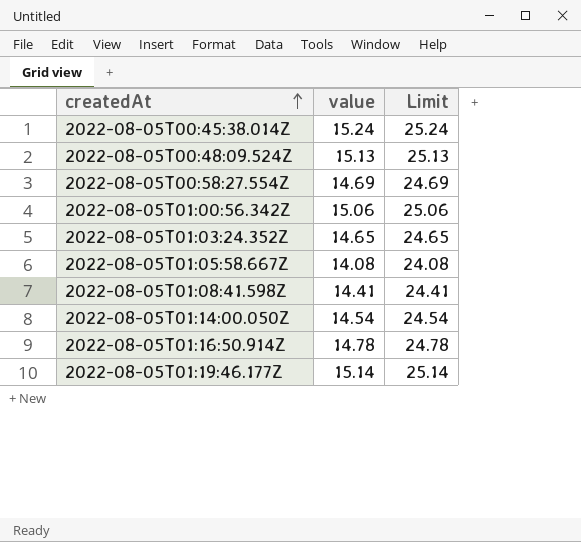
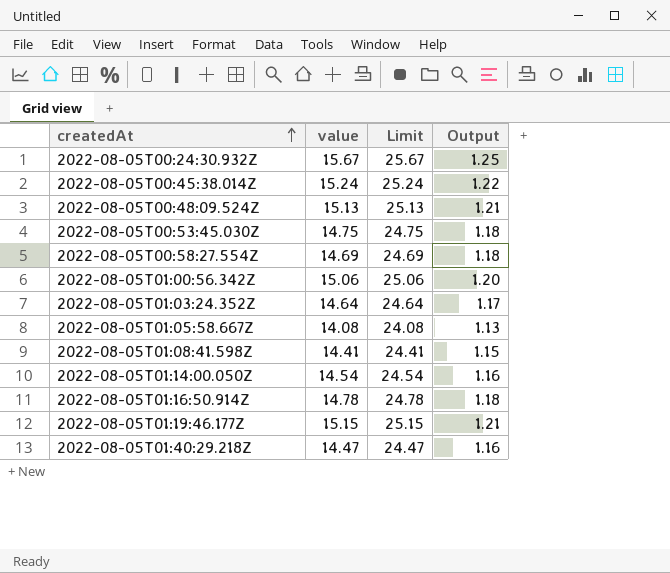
column Output | formula: none -> [value] * 0.08
row 2022-08-05T00:24:30.932Z: none -> 15.67 | 25.67 | 1.25
row 2022-08-05T00:53:45.030Z: none -> 14.75 | 24.75 | 1.18
2022-08-05T01:03:24.352Z | value: 14.65 -> 14.64
2022-08-05T01:03:24.352Z | Limit: 24.65 -> 24.64
2022-08-05T01:19:46.177Z | value: 15.14 -> 15.15
2022-08-05T01:19:46.177Z | Limit: 25.14 -> 25.15
row 2022-08-05T01:40:29.218Z: none -> 14.47 | 24.47 | 1.16

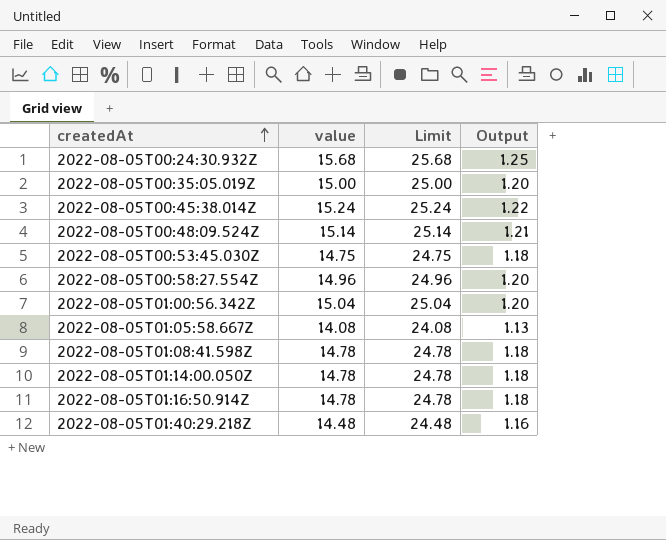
row 2022-08-05T01:03:24.352Z: 14.64 | 24.64 | 1.17 -> none
row 2022-08-05T01:19:46.177Z: 15.15 | 25.15 | 1.21 -> none
2022-08-05T00:24:30.932Z | value: 15.67 -> 15.68
2022-08-05T00:24:30.932Z | Limit: 25.67 -> 25.68
row 2022-08-05T00:35:05.019Z: none -> 15.00 | 25.00 | 1.20
2022-08-05T00:48:09.524Z | value: 15.13 -> 15.14
2022-08-05T00:48:09.524Z | Limit: 25.13 -> 25.14
2022-08-05T00:58:27.554Z | value: 14.69 -> 14.96
2022-08-05T00:58:27.554Z | Limit: 24.69 -> 24.96
2022-08-05T00:58:27.554Z | Output: 1.18 -> 1.20
2022-08-05T01:00:56.342Z | value: 15.06 -> 15.04
2022-08-05T01:00:56.342Z | Limit: 25.06 -> 25.04
2022-08-05T01:08:41.598Z | value: 14.41 -> 14.78
2022-08-05T01:08:41.598Z | Limit: 24.41 -> 24.78
2022-08-05T01:08:41.598Z | Output: 1.15 -> 1.18
2022-08-05T01:14:00.050Z | value: 14.54 -> 14.78
2022-08-05T01:14:00.050Z | Limit: 24.54 -> 24.78
2022-08-05T01:14:00.050Z | Output: 1.16 -> 1.18
2022-08-05T01:40:29.218Z | value: 14.47 -> 14.48
2022-08-05T01:40:29.218Z | Limit: 24.47 -> 24.48

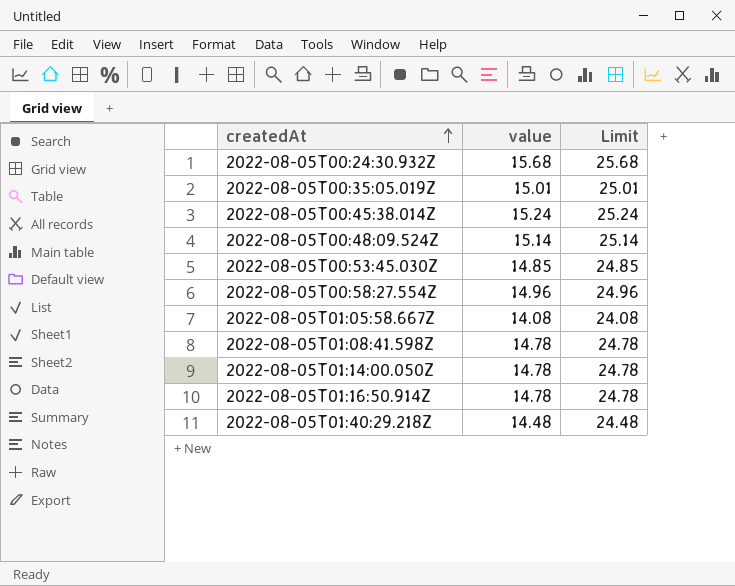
column Output | formula: [value] * 0.08 -> none
row 2022-08-05T01:00:56.342Z: 15.04 | 25.04 | 1.20 -> none
2022-08-05T00:35:05.019Z | value: 15.00 -> 15.01
2022-08-05T00:35:05.019Z | Limit: 25.00 -> 25.01
2022-08-05T00:53:45.030Z | value: 14.75 -> 14.85
2022-08-05T00:53:45.030Z | Limit: 24.75 -> 24.85

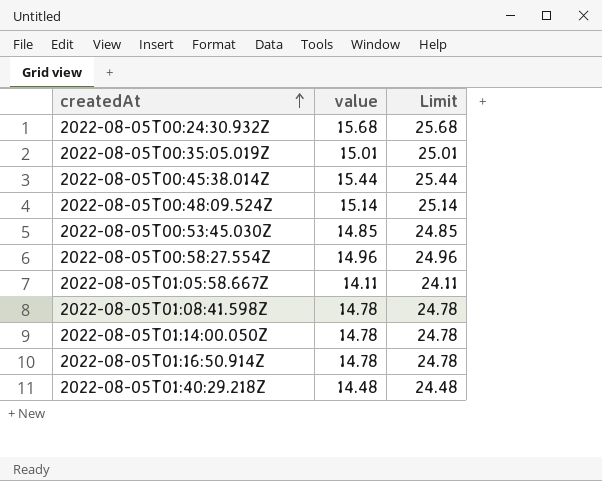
2022-08-05T00:45:38.014Z | value: 15.24 -> 15.44
2022-08-05T00:45:38.014Z | Limit: 25.24 -> 25.44
2022-08-05T01:05:58.667Z | value: 14.08 -> 14.11
2022-08-05T01:05:58.667Z | Limit: 24.08 -> 24.11

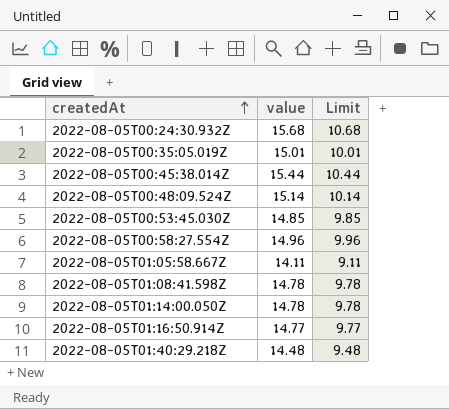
column Limit | formula: [value] + 10 -> [value] - 5
2022-08-05T01:16:50.914Z | value: 14.78 -> 14.77

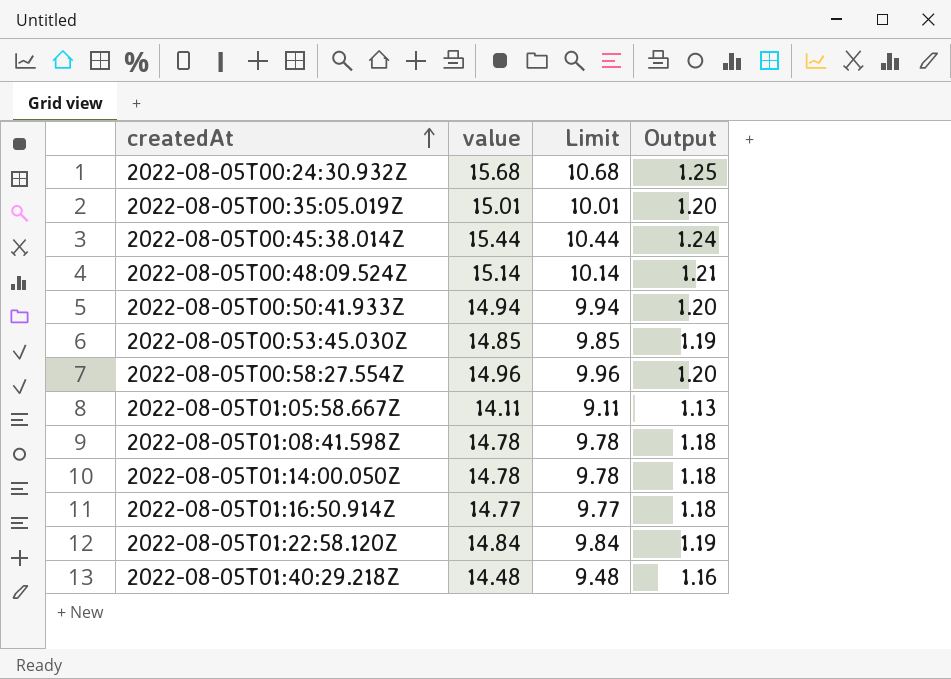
column Output | formula: none -> [value] * 0.08
row 2022-08-05T00:50:41.933Z: none -> 14.94 | 9.94 | 1.20
row 2022-08-05T01:22:58.120Z: none -> 14.84 | 9.84 | 1.19

